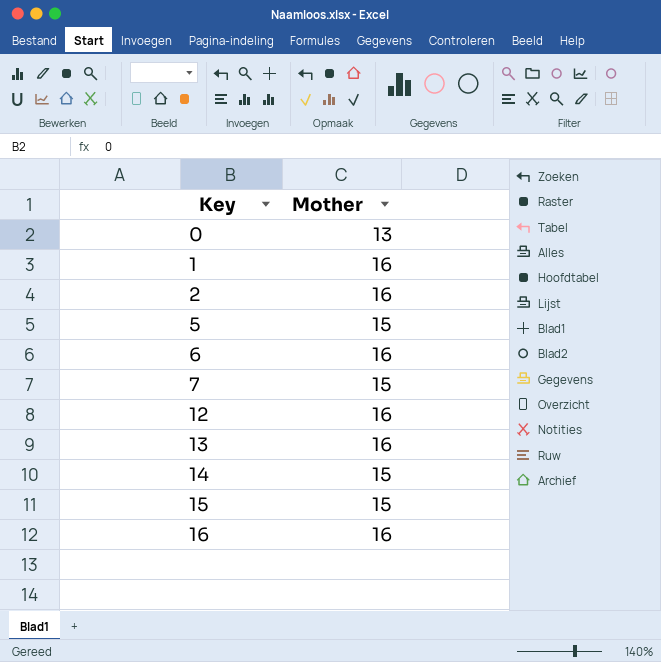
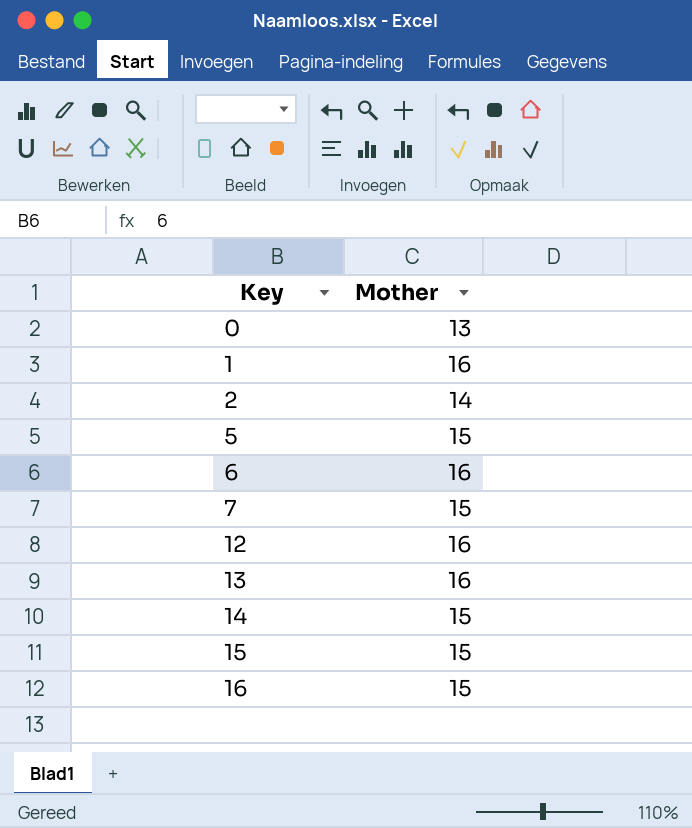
2 | Mother: 16 -> 14
16 | Mother: 16 -> 15

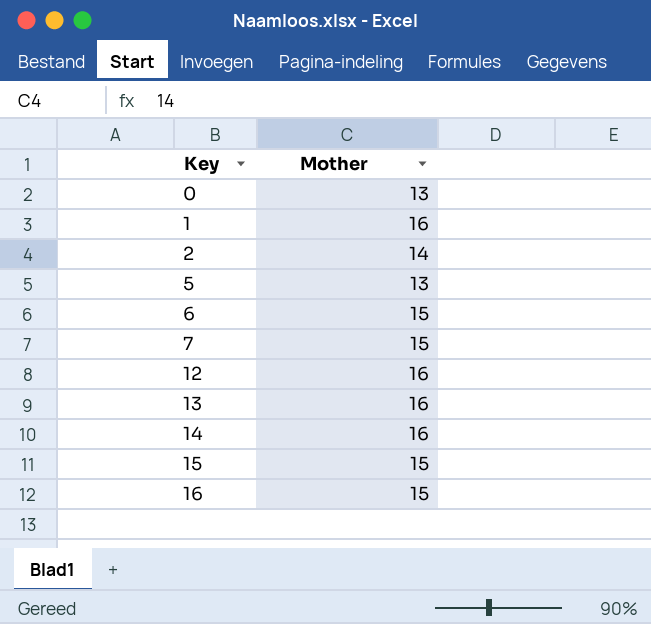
5 | Mother: 15 -> 13
6 | Mother: 16 -> 15
14 | Mother: 15 -> 16

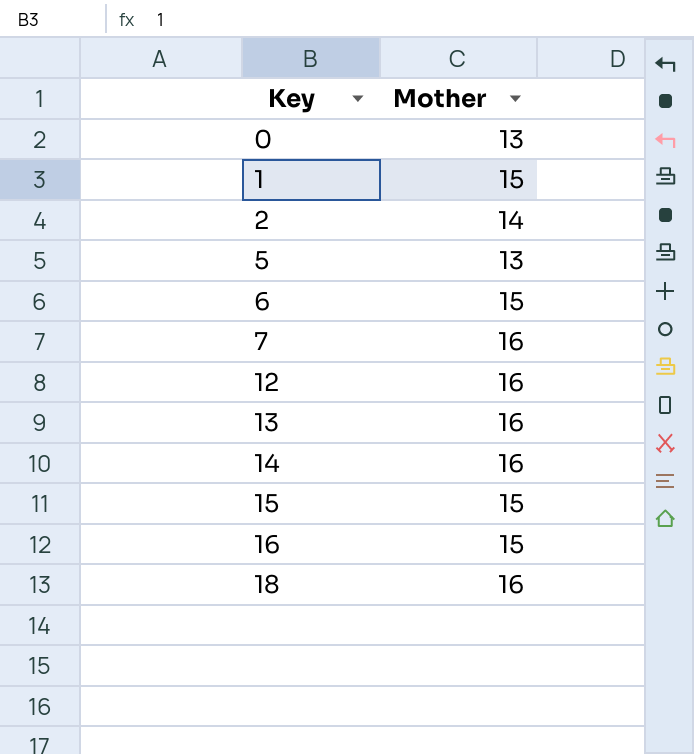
1 | Mother: 16 -> 15
7 | Mother: 15 -> 16
row 18: none -> 16

